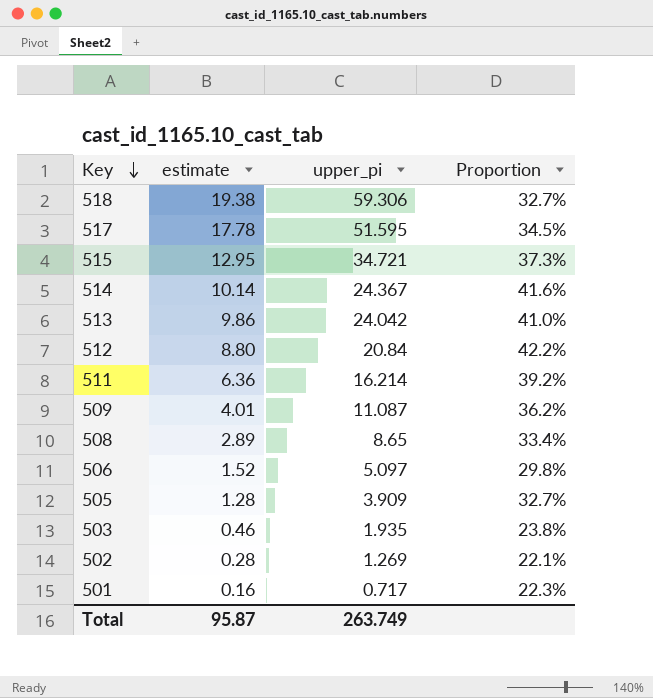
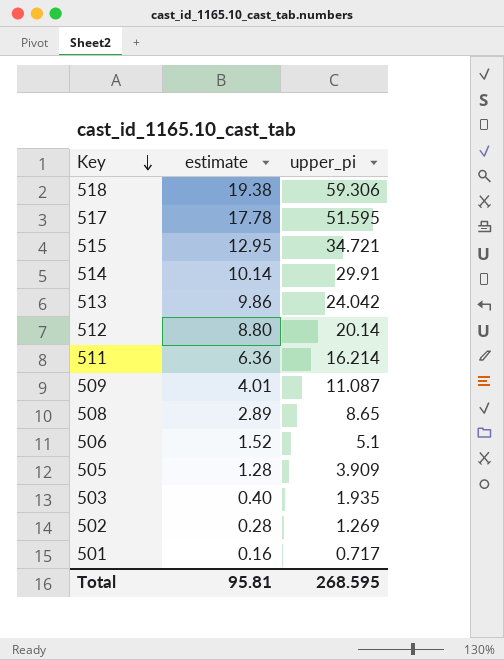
column Proportion | formula: [estimate] / [upper_pi] -> none
514 | upper_pi: 24.367 -> 29.91
512 | upper_pi: 20.84 -> 20.14
506 | upper_pi: 5.097 -> 5.1
503 | estimate: 0.46 -> 0.40
Total | estimate: 95.87 -> 95.81
Total | upper_pi: 263.749 -> 268.595

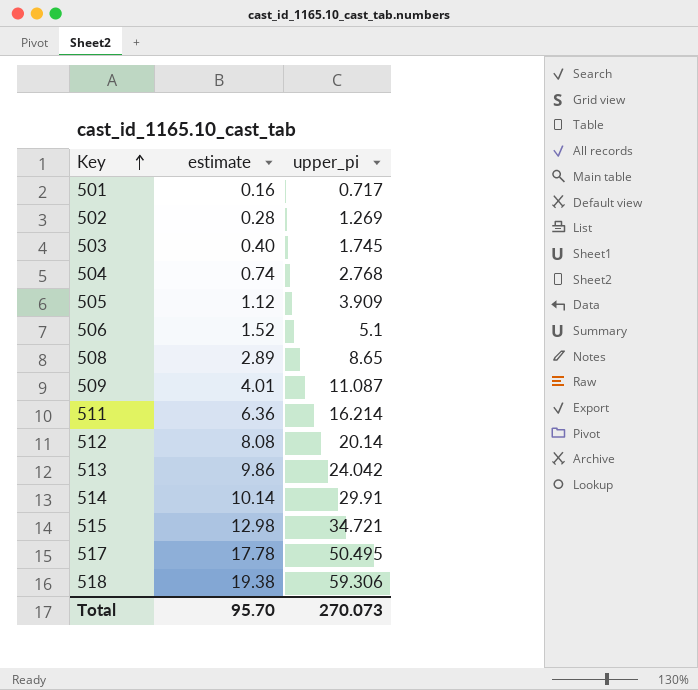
row order: Key descending -> Key ascending
503 | upper_pi: 1.935 -> 1.745
row 504: none -> 0.74 | 2.768
505 | estimate: 1.28 -> 1.12
512 | estimate: 8.80 -> 8.08
515 | estimate: 12.95 -> 12.98
517 | upper_pi: 51.595 -> 50.495
Total | estimate: 95.81 -> 95.70
Total | upper_pi: 268.595 -> 270.073

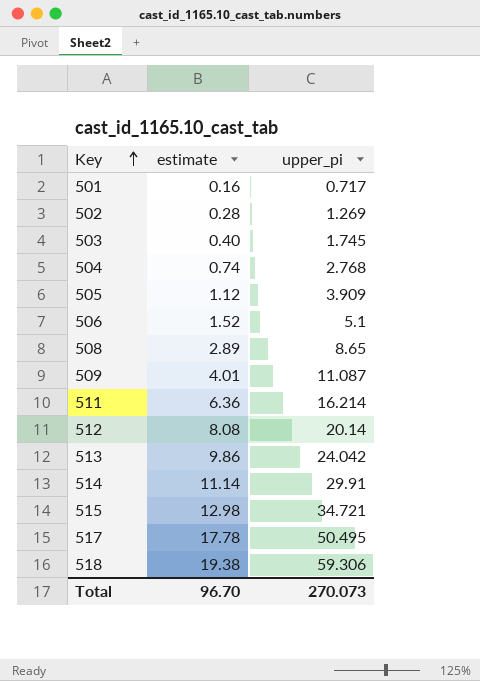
514 | estimate: 10.14 -> 11.14
Total | estimate: 95.70 -> 96.70

